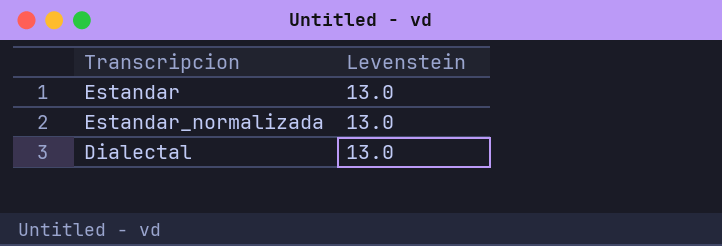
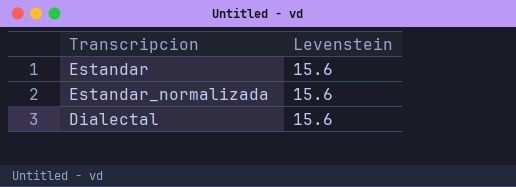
Estandar | Levenstein: 13.0 -> 15.6
Estandar_normalizada | Levenstein: 13.0 -> 15.6
Dialectal | Levenstein: 13.0 -> 15.6

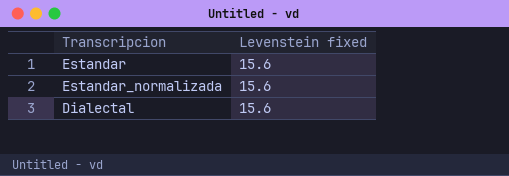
column name: Levenstein -> Levenstein fixed

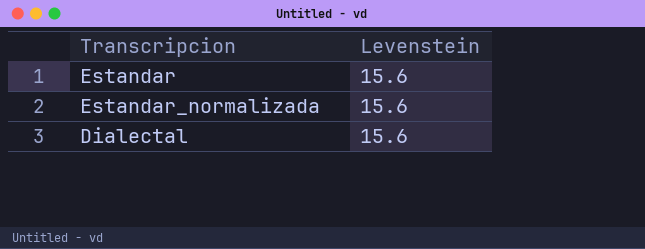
column name: Levenstein fixed -> Levenstein

